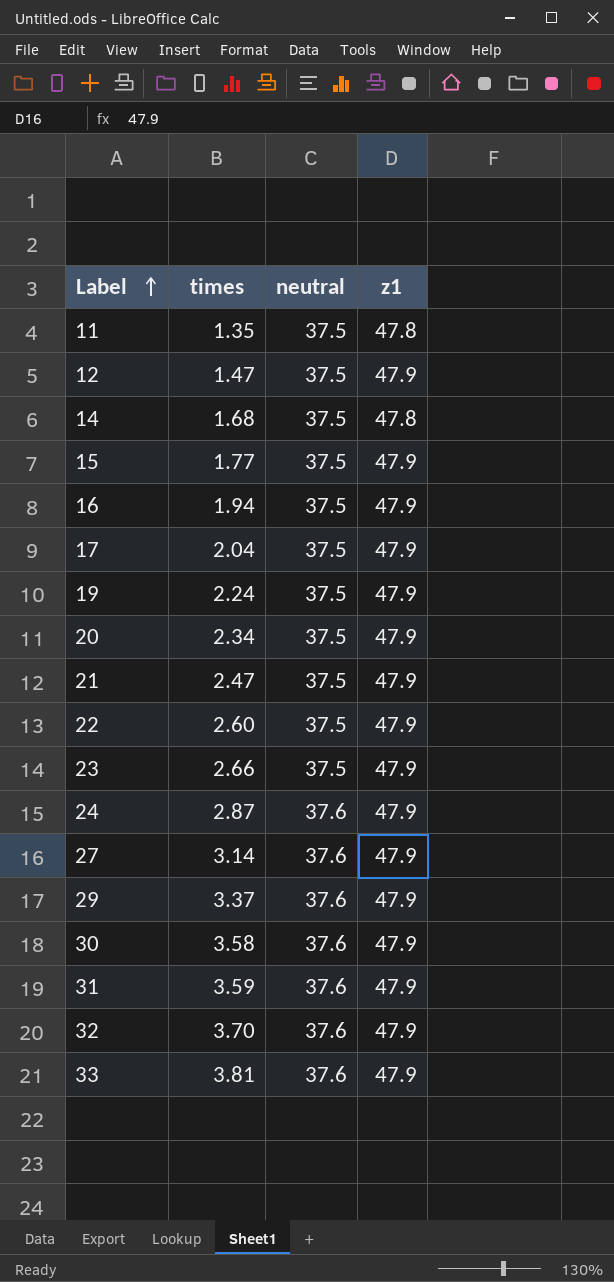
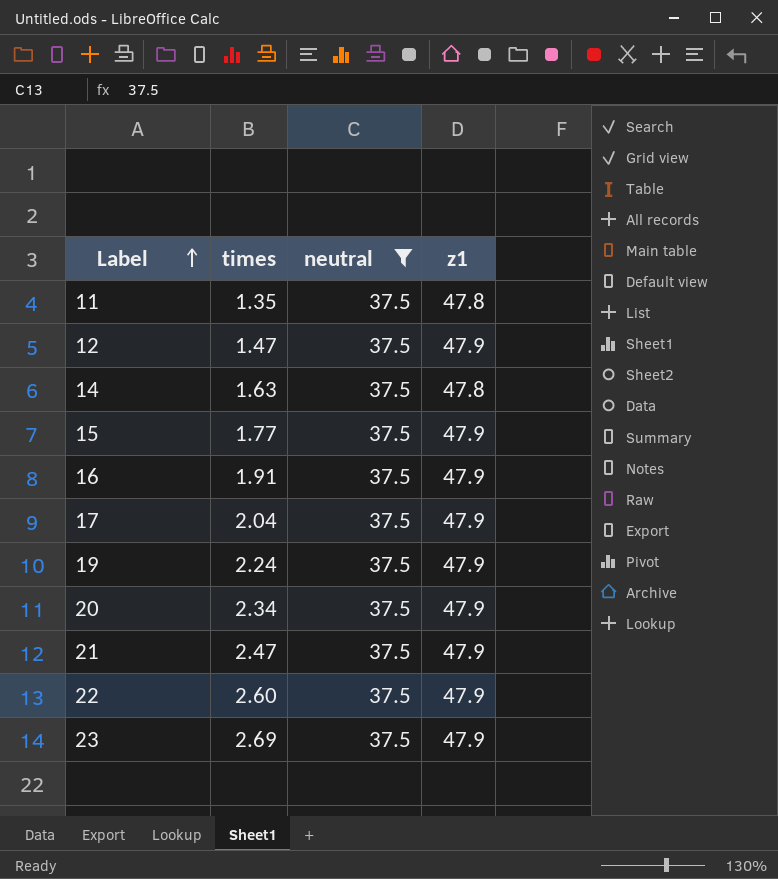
filter: none -> neutral = 37.5
14 | times: 1.68 -> 1.63
16 | times: 1.94 -> 1.91
23 | times: 2.66 -> 2.69

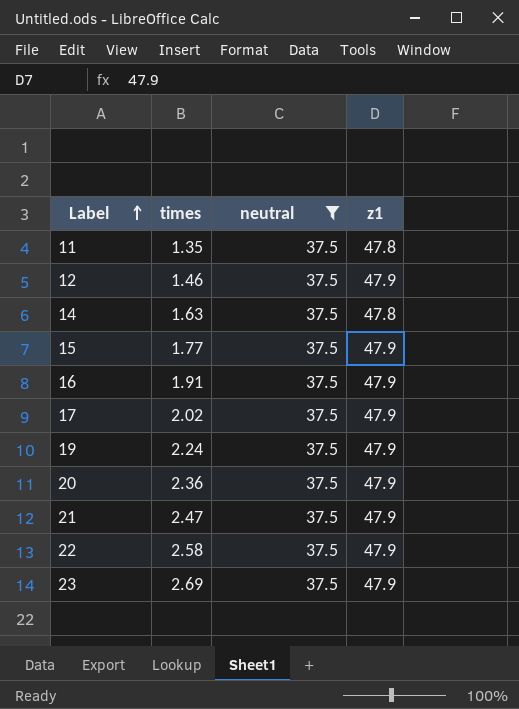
12 | times: 1.47 -> 1.46
17 | times: 2.04 -> 2.02
20 | times: 2.34 -> 2.36
22 | times: 2.60 -> 2.58

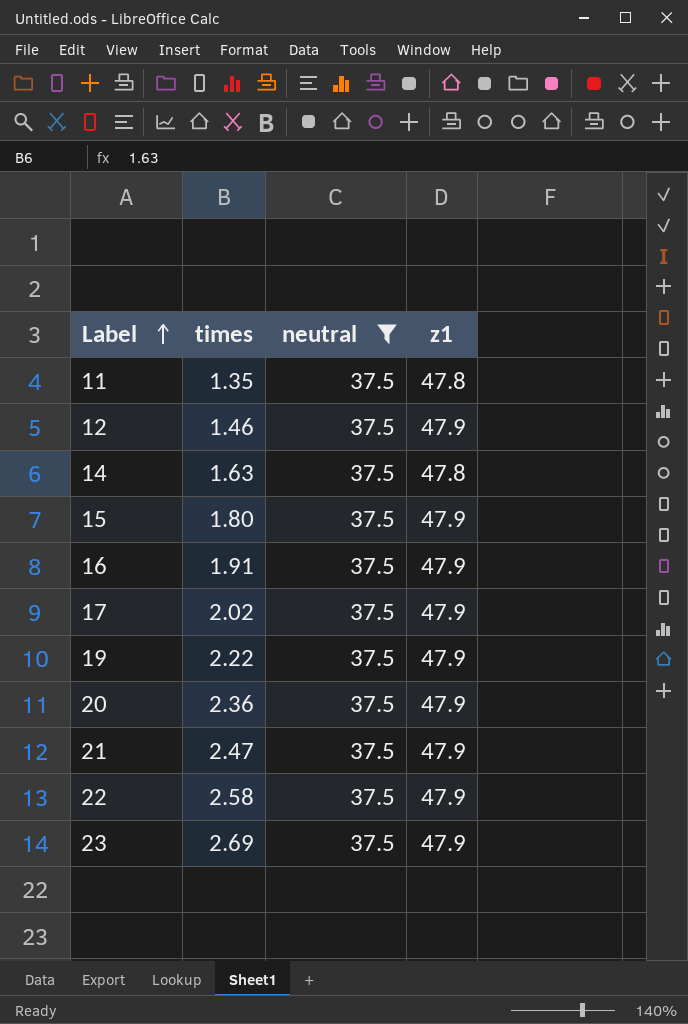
15 | times: 1.77 -> 1.80
19 | times: 2.24 -> 2.22

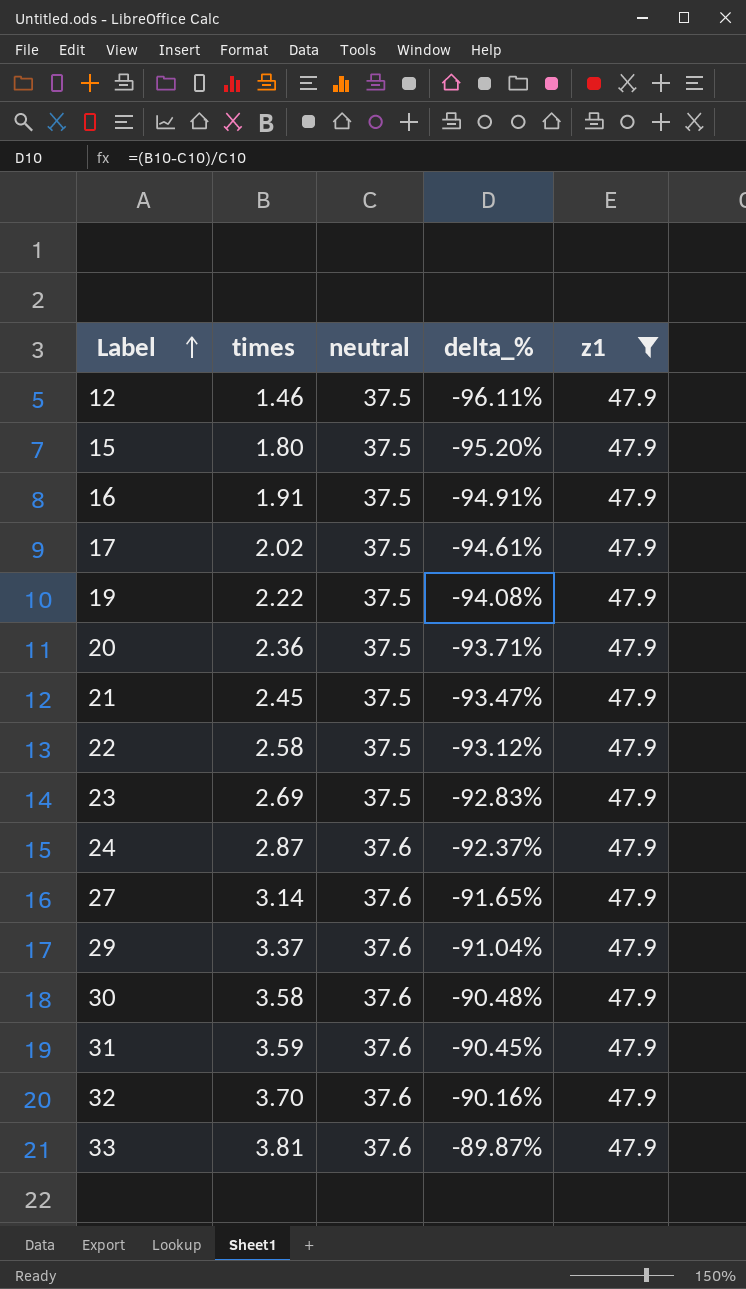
filter: neutral = 37.5 -> z1 = 47.9
column delta_% | formula: none -> ([times] - [neutral]) / [neutral]
21 | times: 2.47 -> 2.45

